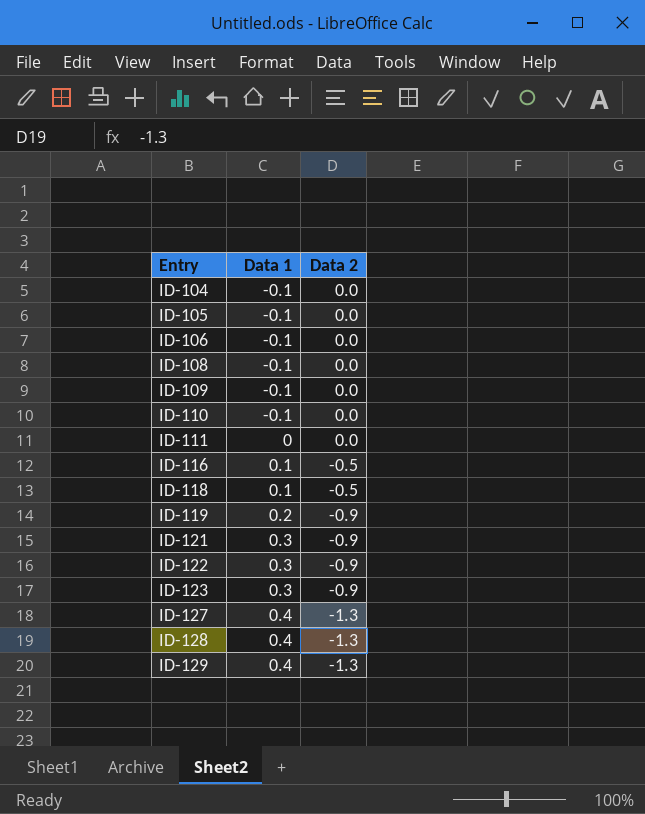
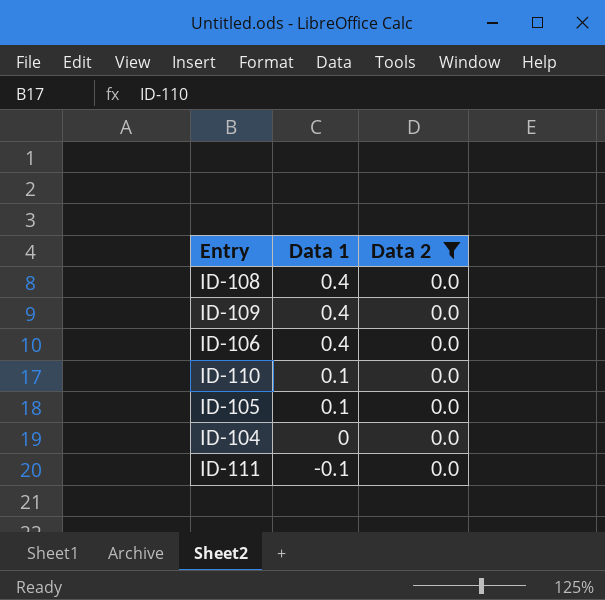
filter: none -> Data 2 = 0.0
row order: Entry ascending -> Data 1 descending
ID-108 | Data 1: -0.1 -> 0.4
ID-109 | Data 1: -0.1 -> 0.4
ID-106 | Data 1: -0.1 -> 0.4
ID-110 | Data 1: -0.1 -> 0.1
ID-105 | Data 1: -0.1 -> 0.1
ID-104 | Data 1: -0.1 -> 0
ID-111 | Data 1: 0 -> -0.1

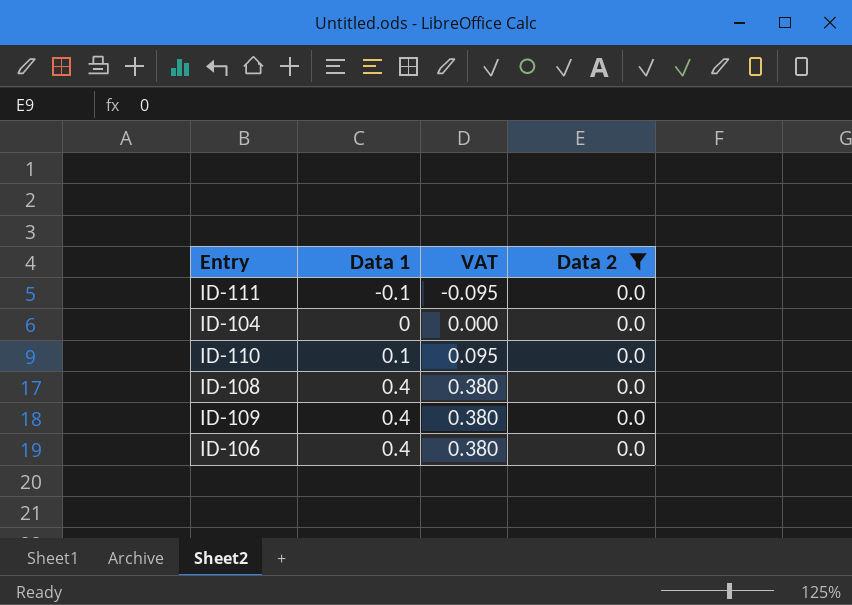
row order: Data 1 descending -> Data 1 ascending
column VAT | formula: none -> [Data 1] * 0.95
row ID-105: 0.1 | 0.0 -> none

